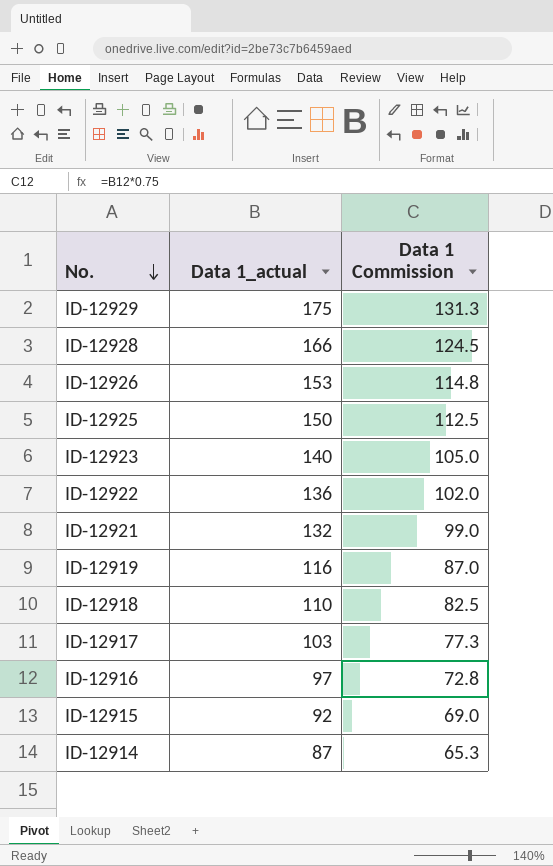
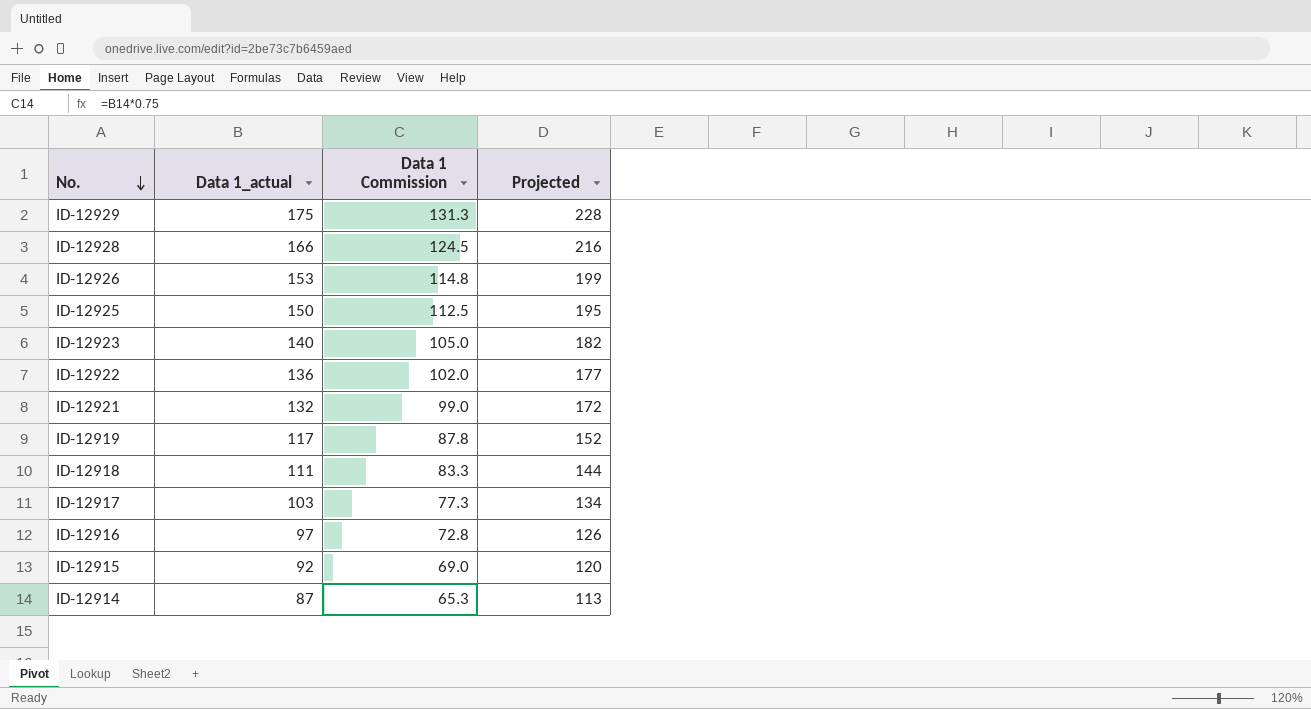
column Projected | formula: none -> [Data 1_actual] * 1.3
ID-12919 | Data 1_actual: 116 -> 117
ID-12919 | Data 1 Commission: 87.0 -> 87.8
ID-12918 | Data 1_actual: 110 -> 111
ID-12918 | Data 1 Commission: 82.5 -> 83.3

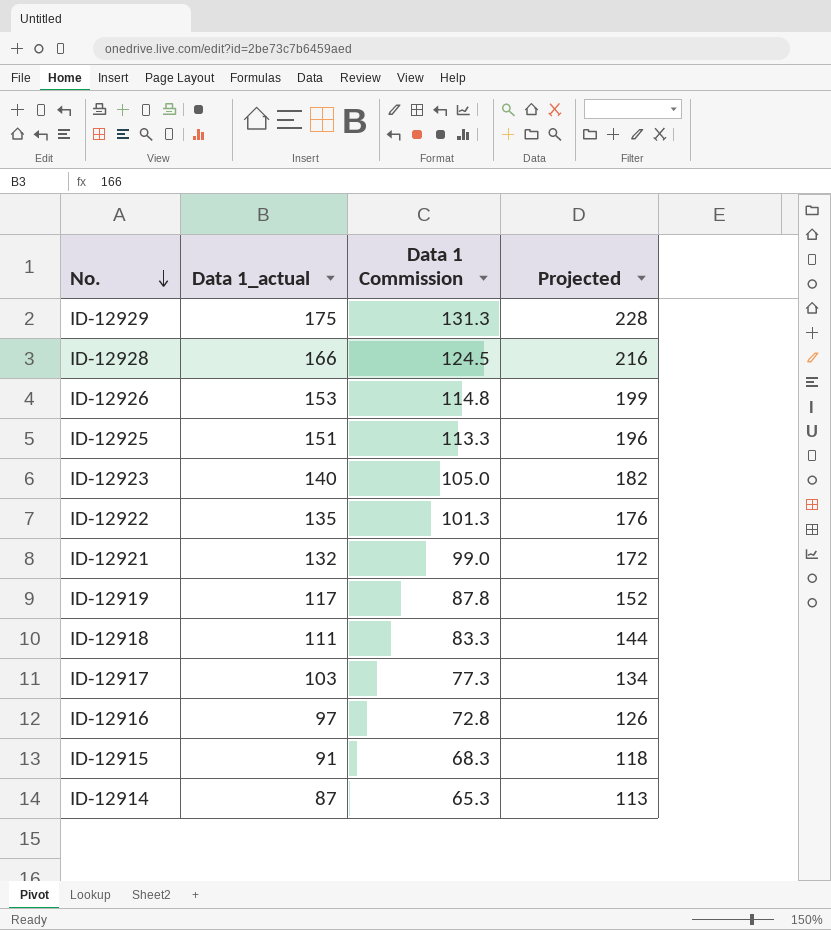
ID-12925 | Data 1_actual: 150 -> 151
ID-12925 | Data 1 Commission: 112.5 -> 113.3
ID-12925 | Projected: 195 -> 196
ID-12922 | Data 1_actual: 136 -> 135
ID-12922 | Data 1 Commission: 102.0 -> 101.3
ID-12922 | Projected: 177 -> 176
ID-12915 | Data 1_actual: 92 -> 91
ID-12915 | Data 1 Commission: 69.0 -> 68.3
ID-12915 | Projected: 120 -> 118

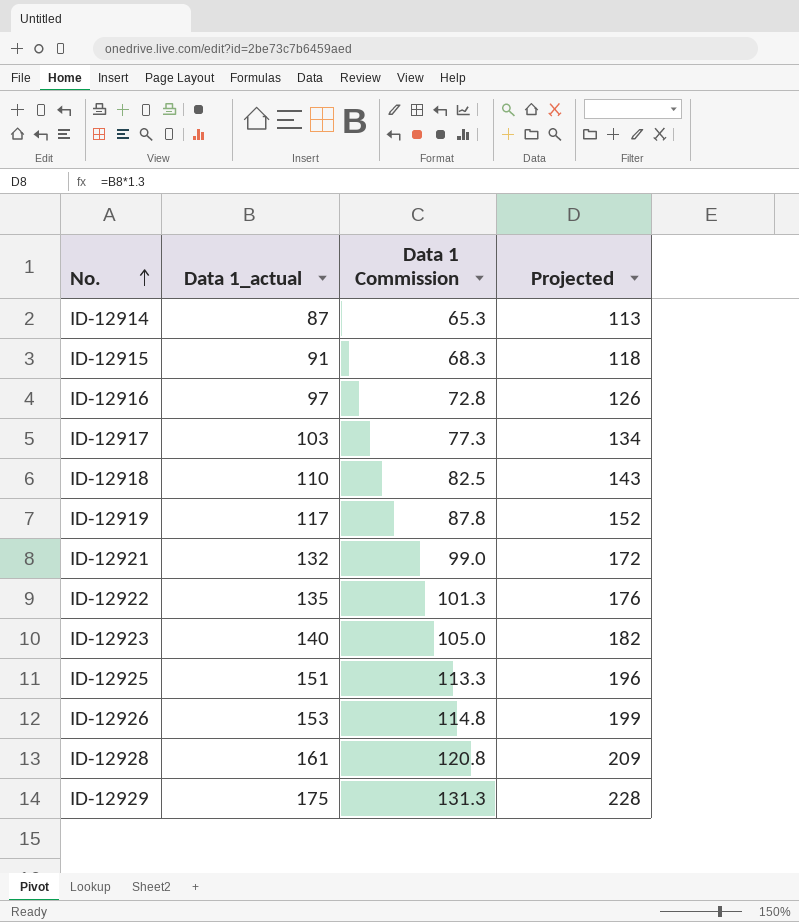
row order: No. descending -> No. ascending
ID-12918 | Data 1_actual: 111 -> 110
ID-12918 | Data 1 Commission: 83.3 -> 82.5
ID-12918 | Projected: 144 -> 143
ID-12928 | Data 1_actual: 166 -> 161
ID-12928 | Data 1 Commission: 124.5 -> 120.8
ID-12928 | Projected: 216 -> 209

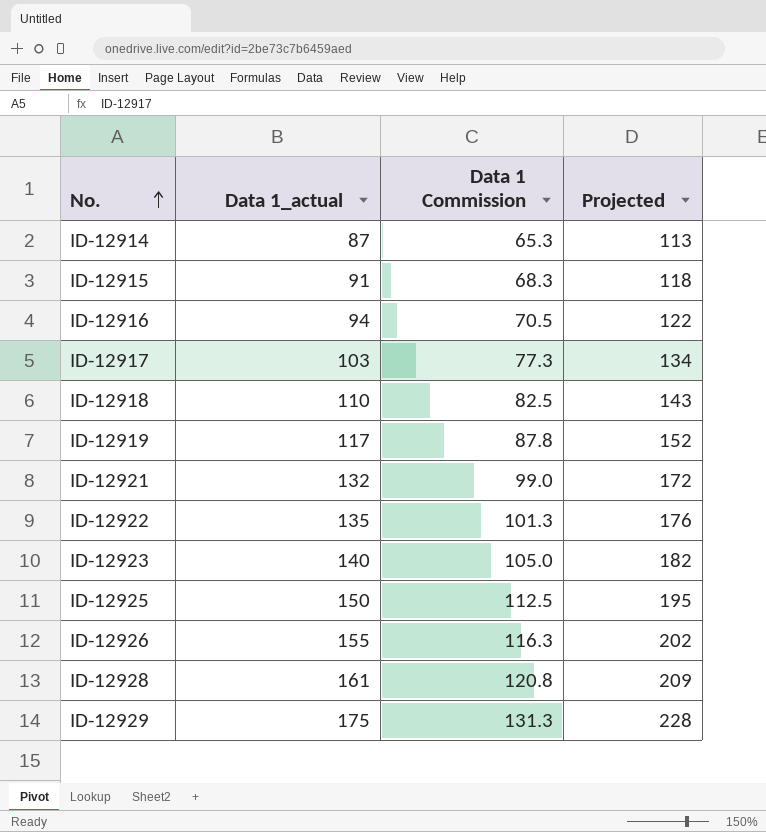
ID-12916 | Data 1_actual: 97 -> 94
ID-12916 | Data 1 Commission: 72.8 -> 70.5
ID-12916 | Projected: 126 -> 122
ID-12925 | Data 1_actual: 151 -> 150
ID-12925 | Data 1 Commission: 113.3 -> 112.5
ID-12925 | Projected: 196 -> 195
ID-12926 | Data 1_actual: 153 -> 155
ID-12926 | Data 1 Commission: 114.8 -> 116.3
ID-12926 | Projected: 199 -> 202

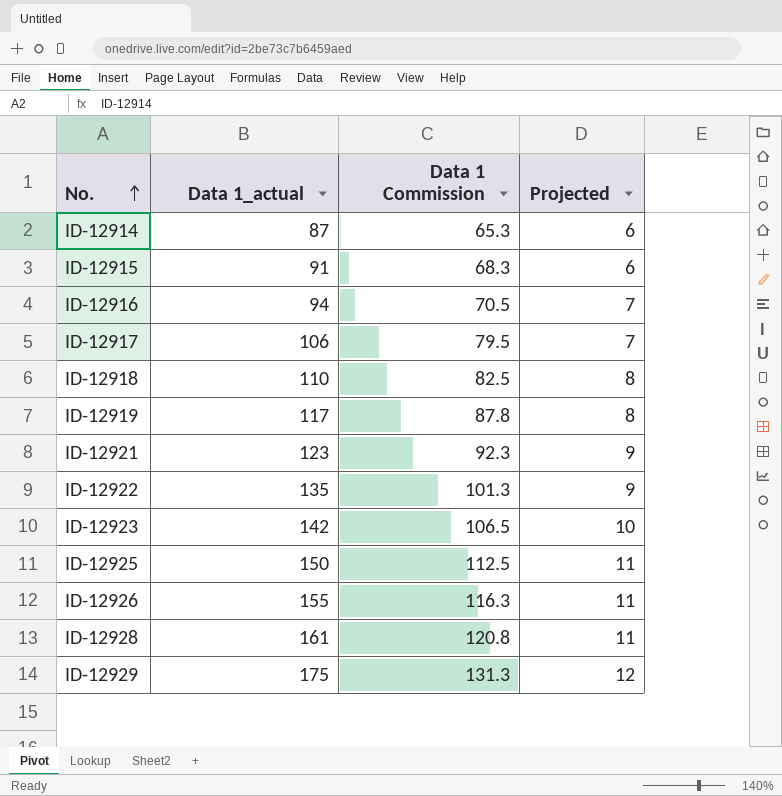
column Projected | formula: [Data 1_actual] * 1.3 -> [Data 1_actual] * 0.07
ID-12917 | Data 1_actual: 103 -> 106
ID-12917 | Data 1 Commission: 77.3 -> 79.5
ID-12921 | Data 1_actual: 132 -> 123
ID-12921 | Data 1 Commission: 99.0 -> 92.3
ID-12923 | Data 1_actual: 140 -> 142
ID-12923 | Data 1 Commission: 105.0 -> 106.5

